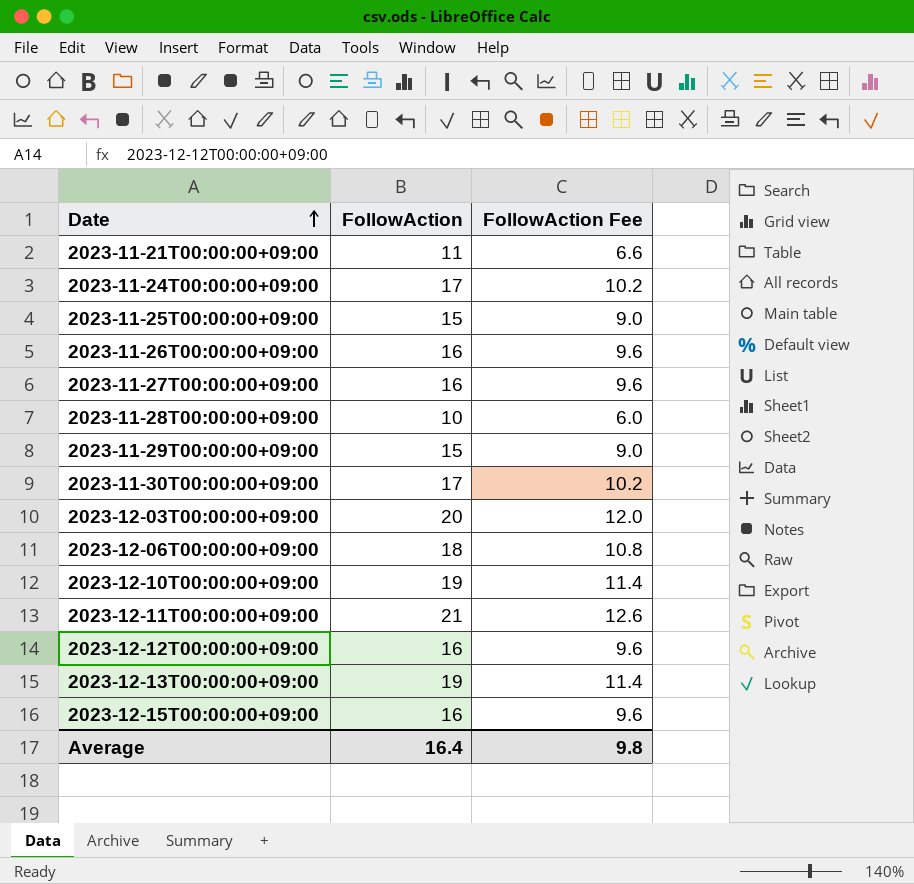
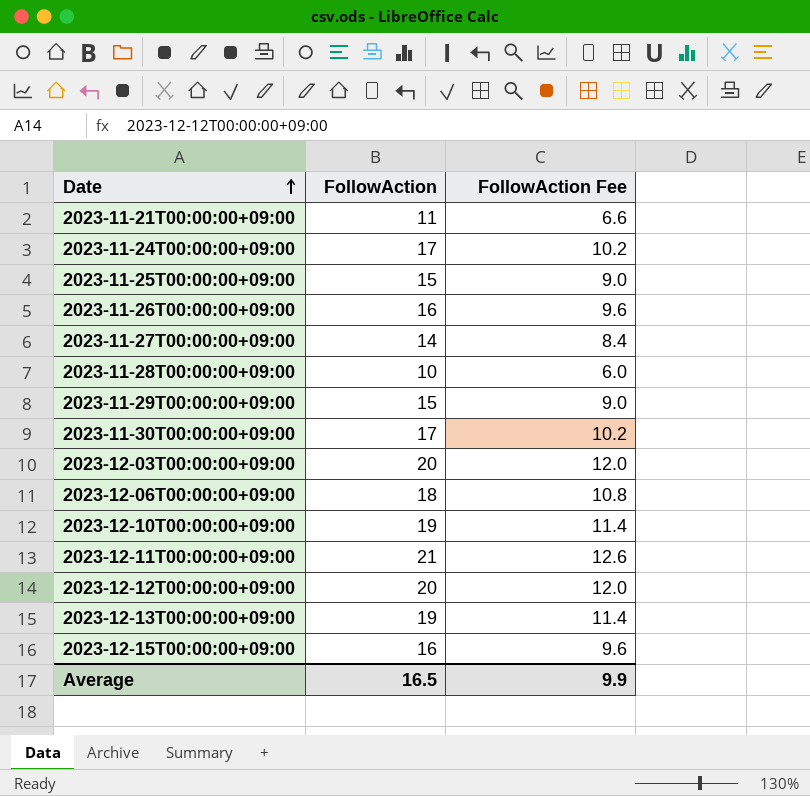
2023-11-27T00:00:00+09:00 | FollowAction: 16 -> 14
2023-11-27T00:00:00+09:00 | FollowAction Fee: 9.6 -> 8.4
2023-12-12T00:00:00+09:00 | FollowAction: 16 -> 20
2023-12-12T00:00:00+09:00 | FollowAction Fee: 9.6 -> 12.0
Average | FollowAction: 16.4 -> 16.5
Average | FollowAction Fee: 9.8 -> 9.9

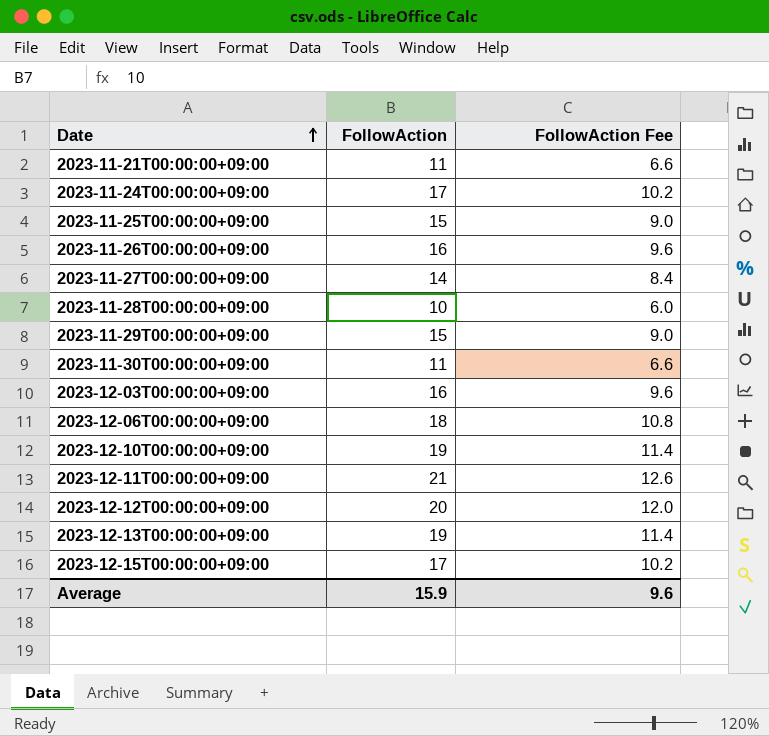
2023-11-30T00:00:00+09:00 | FollowAction: 17 -> 11
2023-11-30T00:00:00+09:00 | FollowAction Fee: 10.2 -> 6.6
2023-12-03T00:00:00+09:00 | FollowAction: 20 -> 16
2023-12-03T00:00:00+09:00 | FollowAction Fee: 12.0 -> 9.6
2023-12-15T00:00:00+09:00 | FollowAction: 16 -> 17
2023-12-15T00:00:00+09:00 | FollowAction Fee: 9.6 -> 10.2
Average | FollowAction: 16.5 -> 15.9
Average | FollowAction Fee: 9.9 -> 9.6

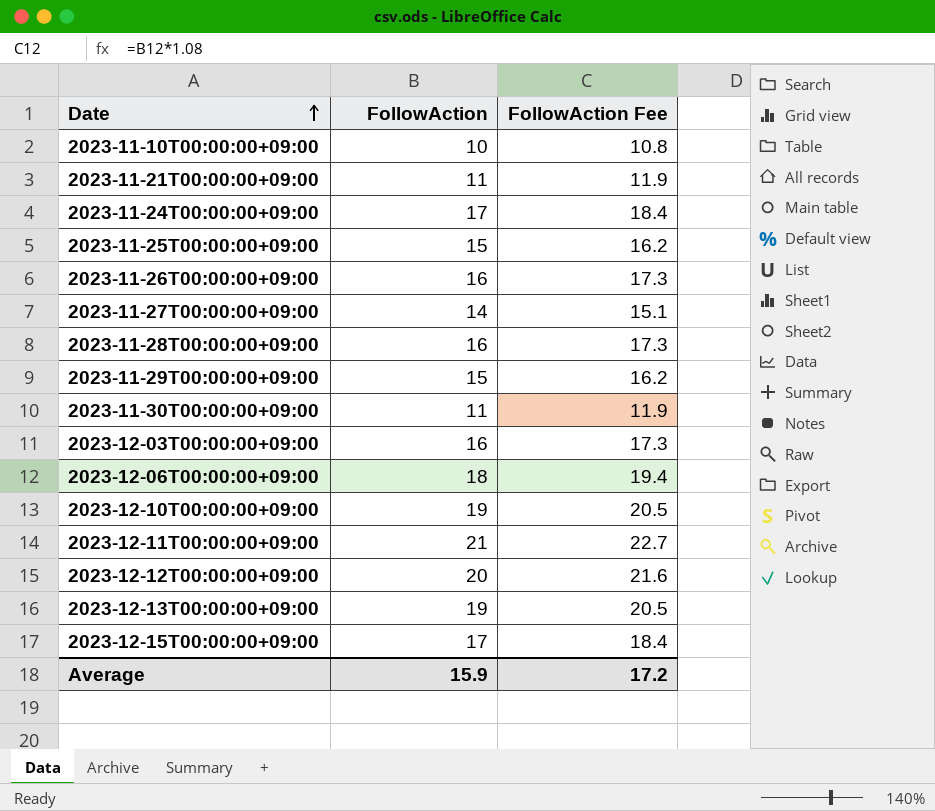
column FollowAction Fee | formula: [FollowAction] * 0.6 -> [FollowAction] * 1.08
row 2023-11-10T00:00:00+09:00: none -> 10 | 10.8
2023-11-28T00:00:00+09:00 | FollowAction: 10 -> 16
Average | FollowAction Fee: 9.6 -> 17.2

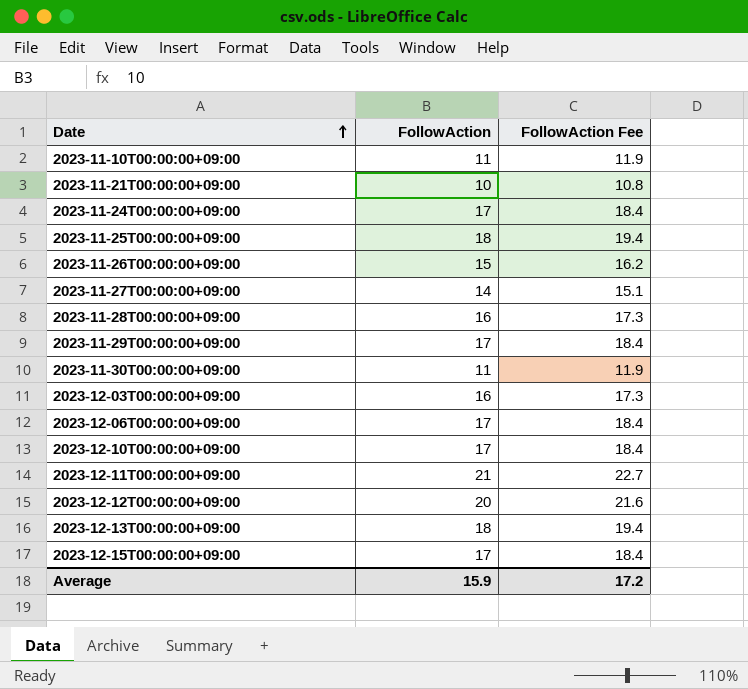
2023-11-10T00:00:00+09:00 | FollowAction: 10 -> 11
2023-11-10T00:00:00+09:00 | FollowAction Fee: 10.8 -> 11.9
2023-11-21T00:00:00+09:00 | FollowAction: 11 -> 10
2023-11-21T00:00:00+09:00 | FollowAction Fee: 11.9 -> 10.8
2023-11-25T00:00:00+09:00 | FollowAction: 15 -> 18
2023-11-25T00:00:00+09:00 | FollowAction Fee: 16.2 -> 19.4
2023-11-26T00:00:00+09:00 | FollowAction: 16 -> 15
2023-11-26T00:00:00+09:00 | FollowAction Fee: 17.3 -> 16.2
2023-11-29T00:00:00+09:00 | FollowAction: 15 -> 17
2023-11-29T00:00:00+09:00 | FollowAction Fee: 16.2 -> 18.4
2023-12-06T00:00:00+09:00 | FollowAction: 18 -> 17
2023-12-06T00:00:00+09:00 | FollowAction Fee: 19.4 -> 18.4
2023-12-10T00:00:00+09:00 | FollowAction: 19 -> 17
2023-12-10T00:00:00+09:00 | FollowAction Fee: 20.5 -> 18.4
2023-12-13T00:00:00+09:00 | FollowAction: 19 -> 18
2023-12-13T00:00:00+09:00 | FollowAction Fee: 20.5 -> 19.4

